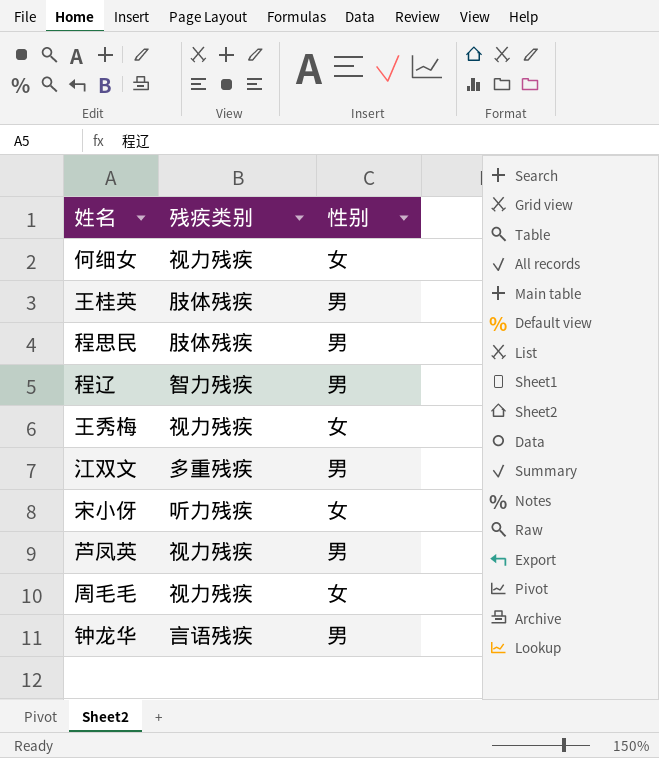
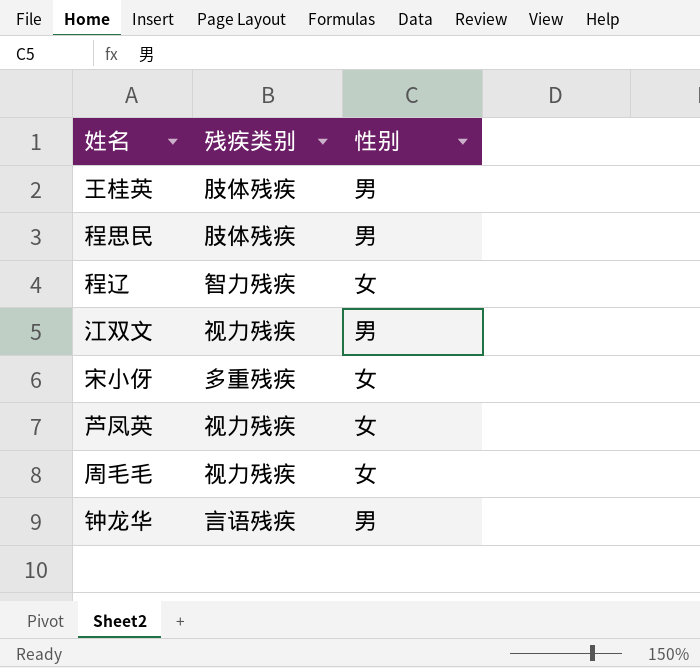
row 何细女: 视力残疾 | 女 -> none
row 王秀梅: 视力残疾 | 女 -> none
程辽 | 性别: 男 -> 女
江双文 | 残疾类别: 多重残疾 -> 视力残疾
宋小伢 | 残疾类别: 听力残疾 -> 多重残疾
芦凤英 | 性别: 男 -> 女

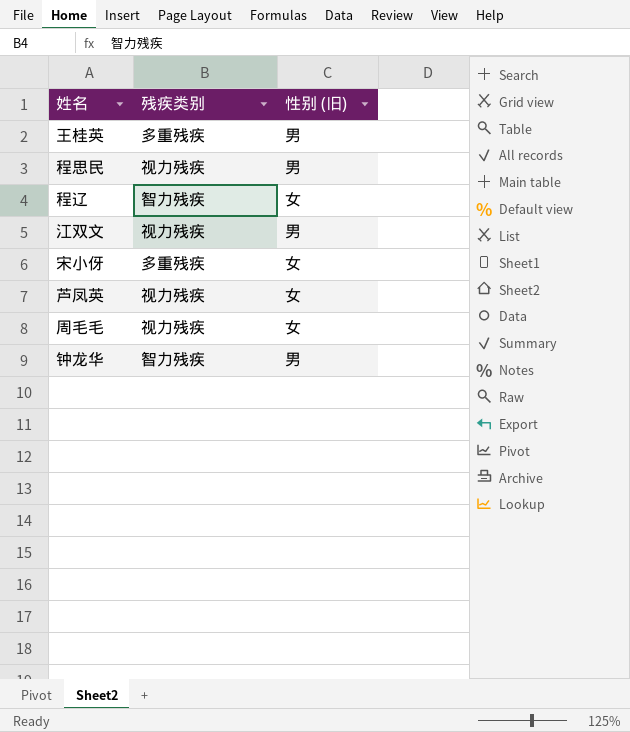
column name: 性别 -> 性别 (旧)
王桂英 | 残疾类别: 肢体残疾 -> 多重残疾
程思民 | 残疾类别: 肢体残疾 -> 视力残疾
钟龙华 | 残疾类别: 言语残疾 -> 智力残疾

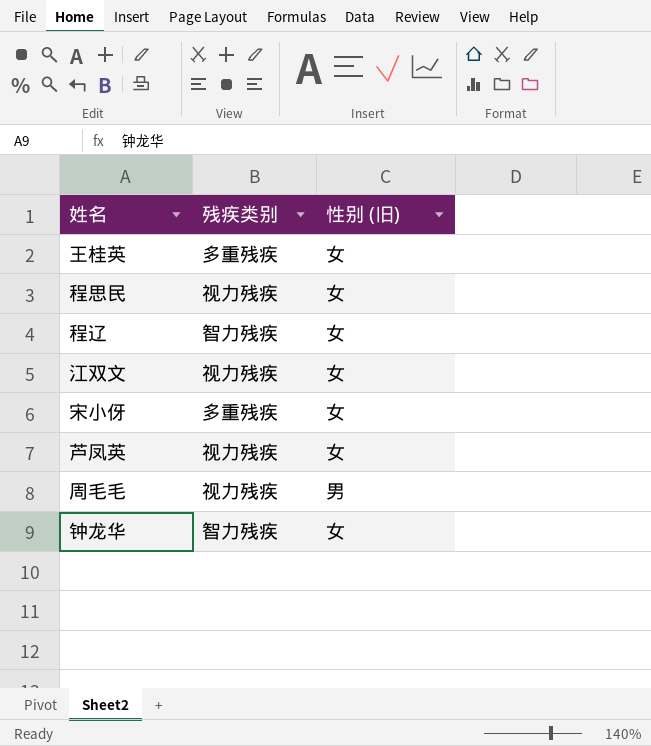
王桂英 | 性别 (旧): 男 -> 女
程思民 | 性别 (旧): 男 -> 女
江双文 | 性别 (旧): 男 -> 女
周毛毛 | 性别 (旧): 女 -> 男
钟龙华 | 性别 (旧): 男 -> 女

